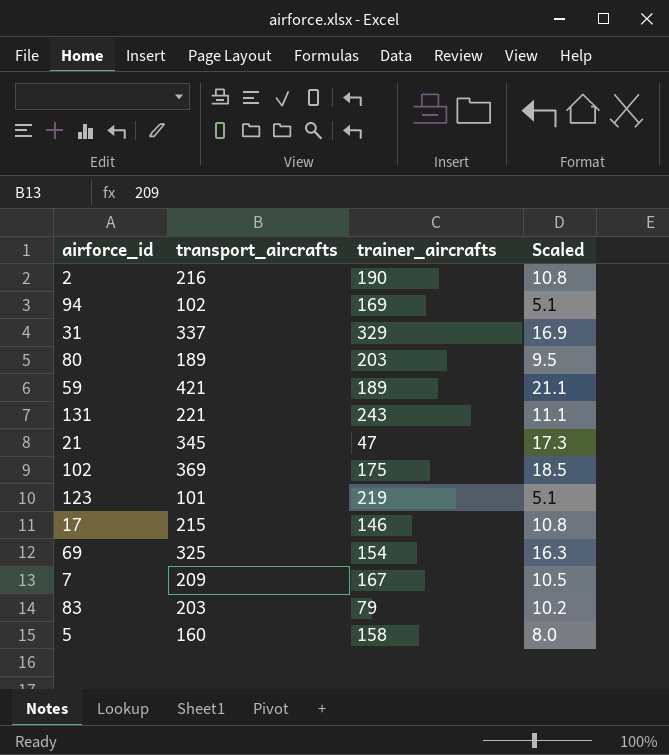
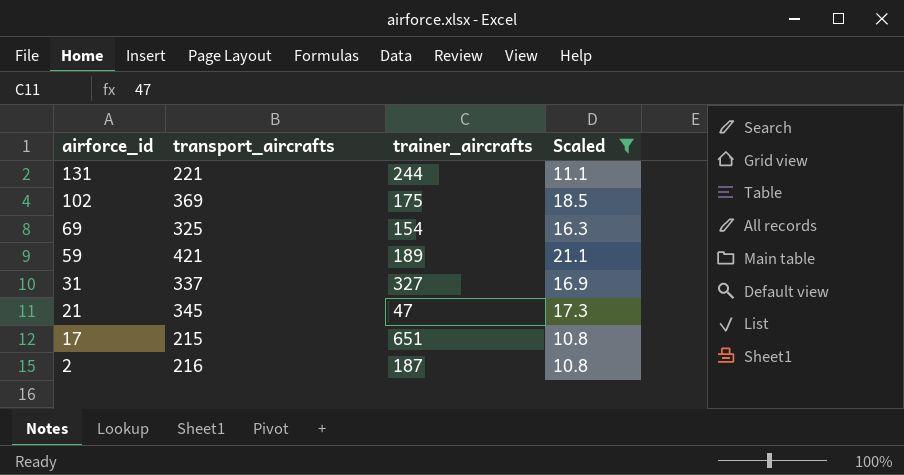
filter: none -> Scaled >= 10.8
row order: none -> airforce_id descending
131 | trainer_aircrafts: 243 -> 244
31 | trainer_aircrafts: 329 -> 327
17 | trainer_aircrafts: 146 -> 651
2 | trainer_aircrafts: 190 -> 187

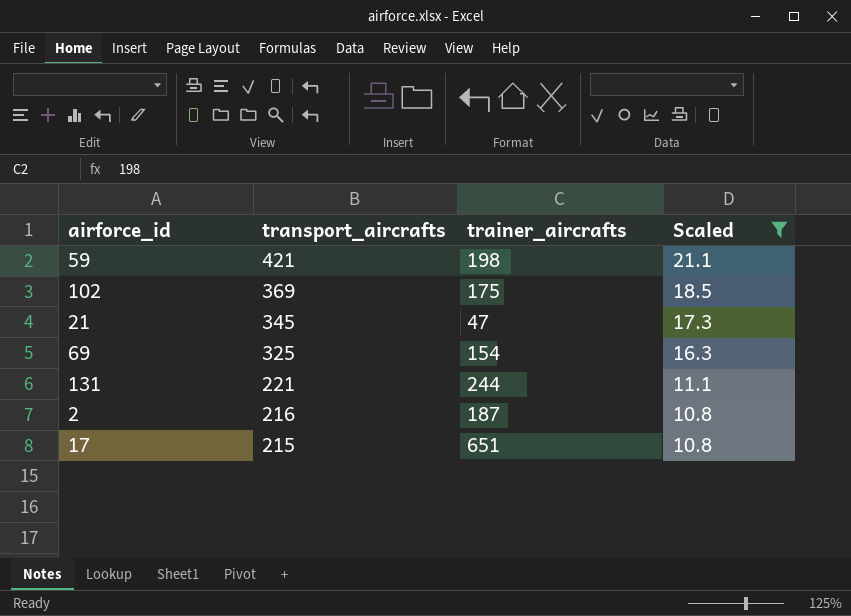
row order: airforce_id descending -> transport_aircrafts descending
row 31: 337 | 327 | 16.9 -> none
59 | trainer_aircrafts: 189 -> 198

